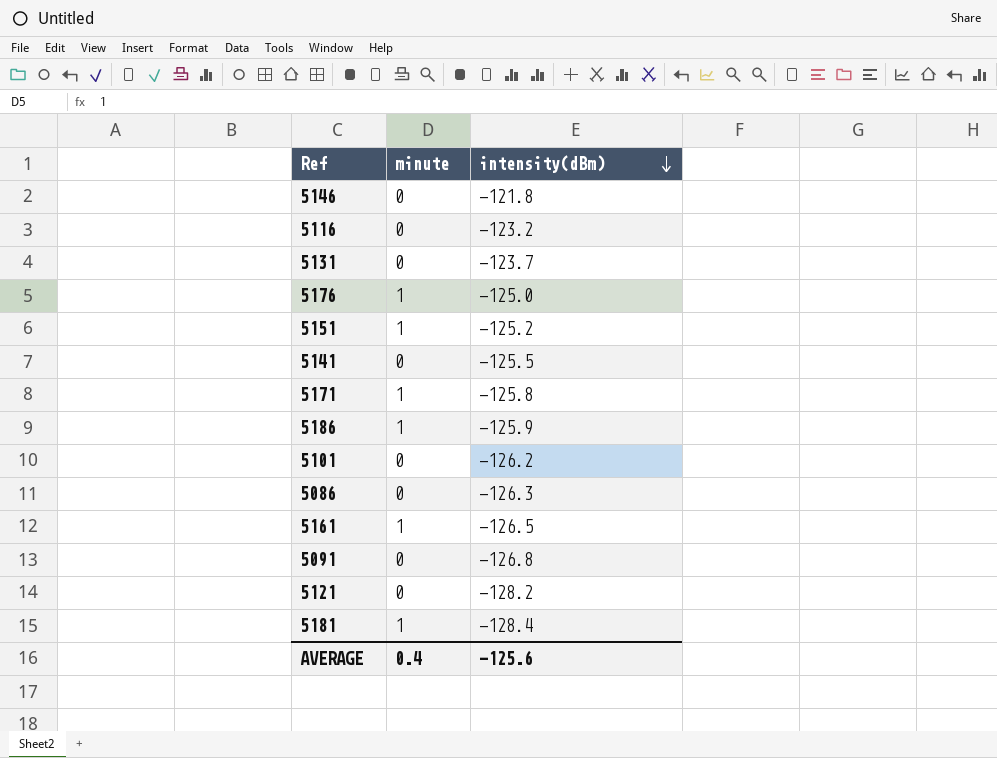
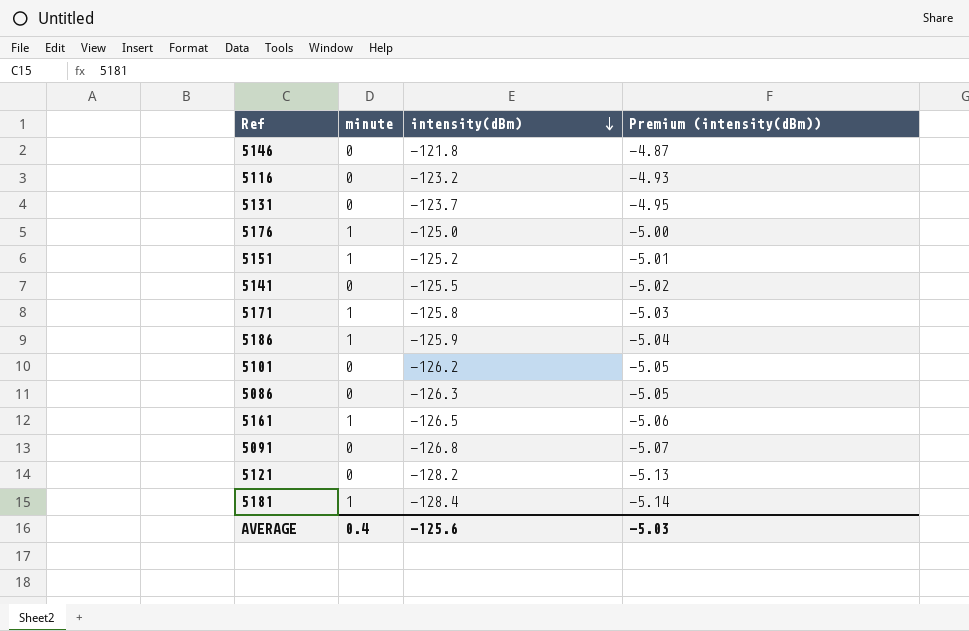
column Premium (intensity(dBm)) | formula: none -> [intensity(dBm)] * 0.04

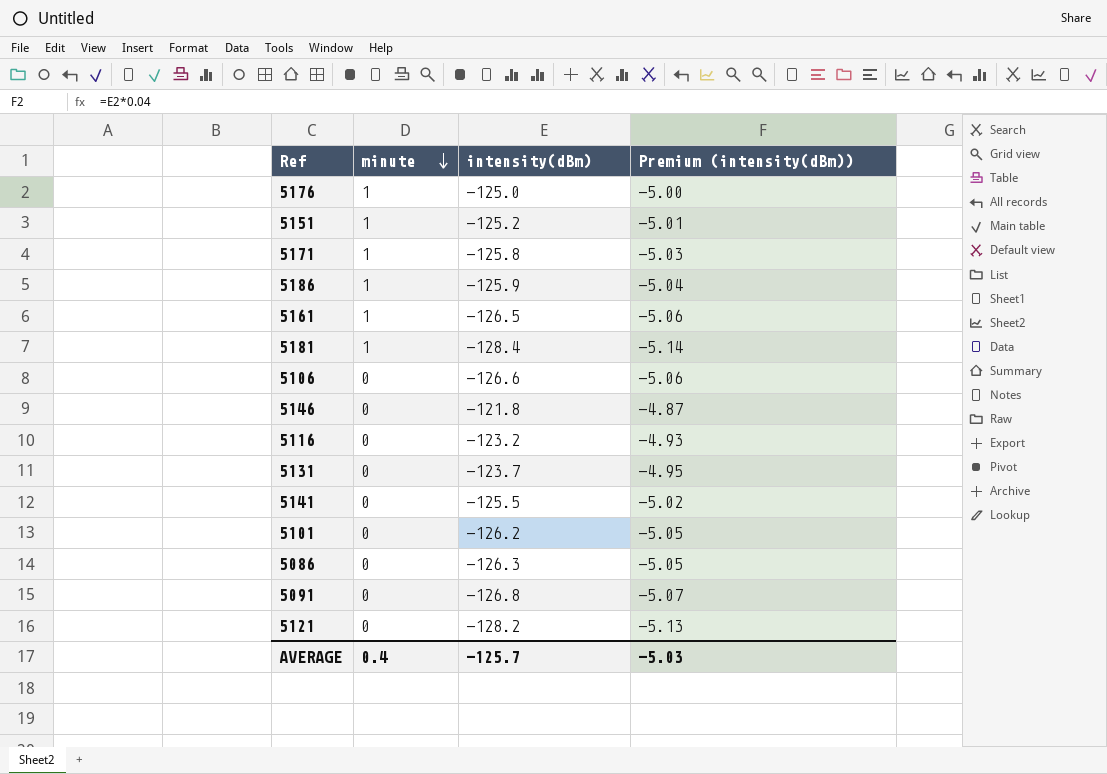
row order: intensity(dBm) descending -> minute descending
row 5106: none -> 0 | -126.6 | -5.06
AVERAGE | intensity(dBm): -125.6 -> -125.7

